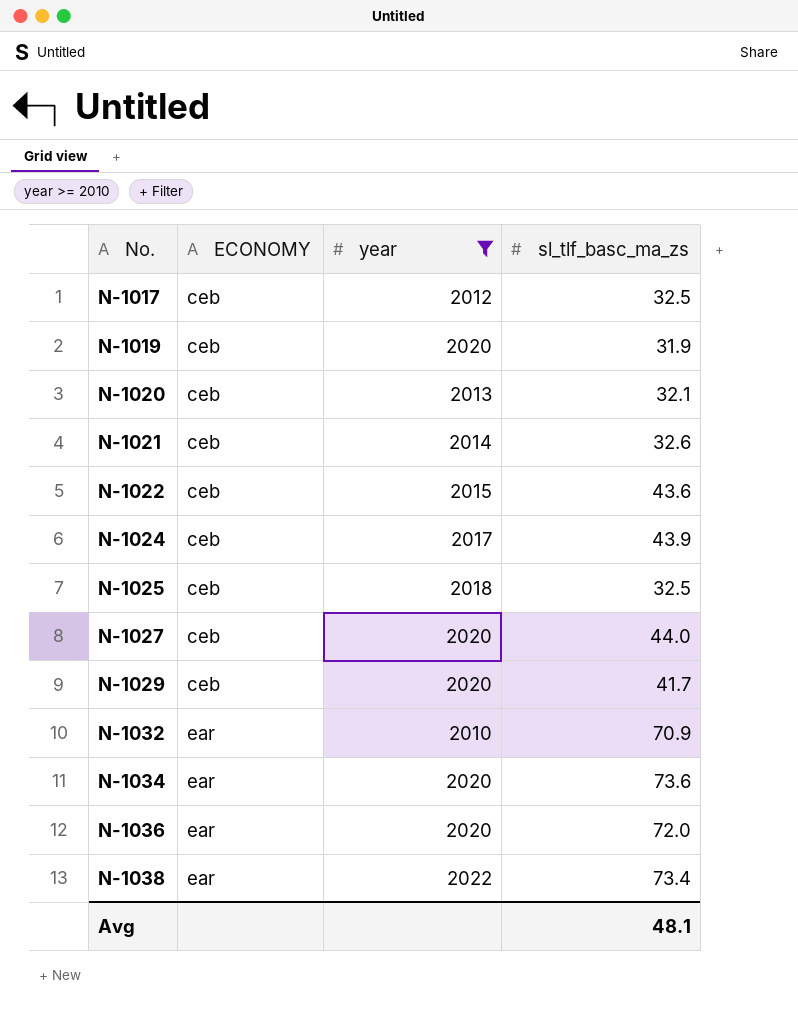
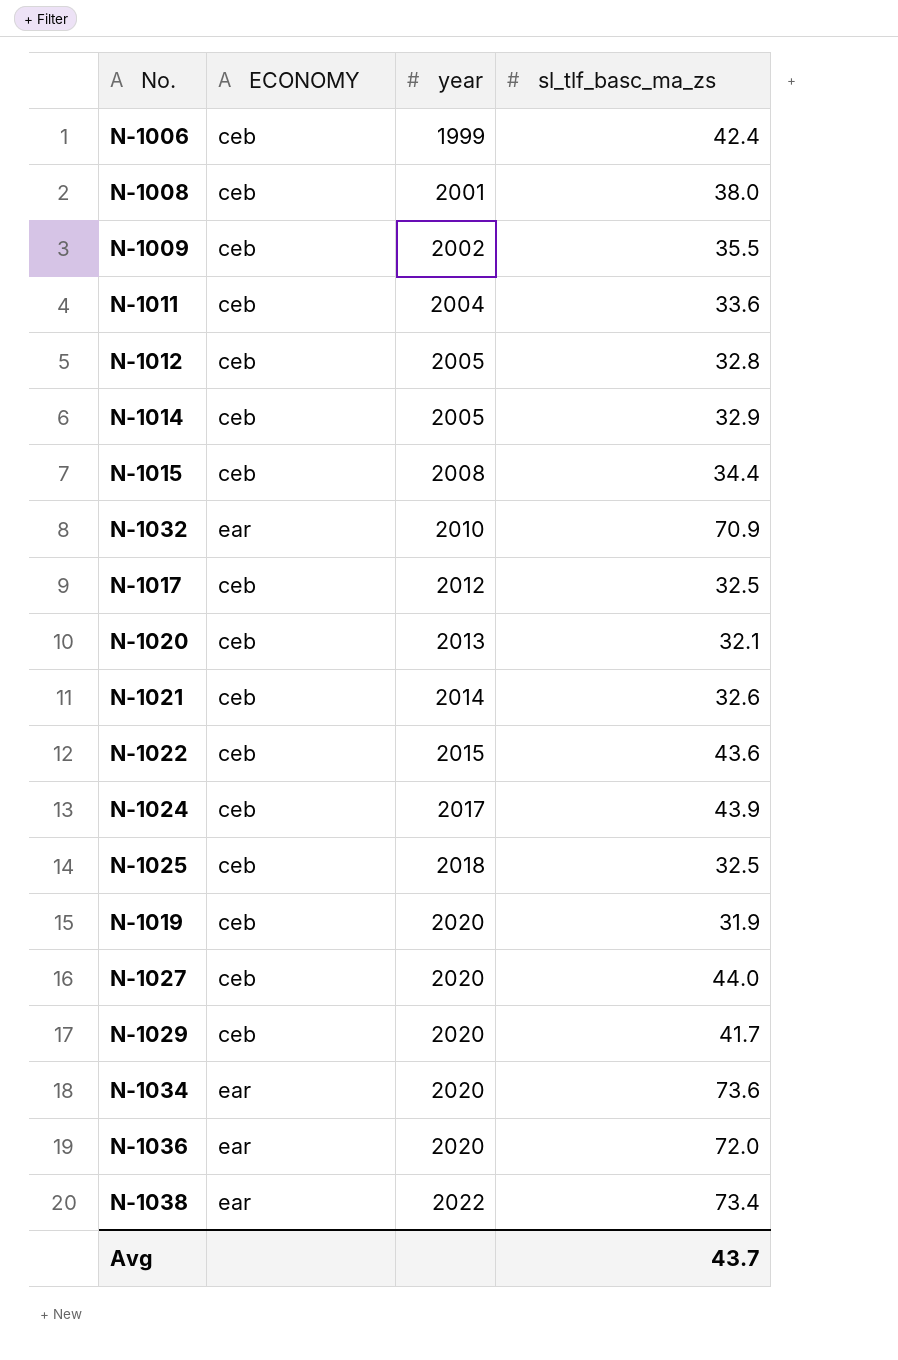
filter: year >= 2010 -> none
row order: No. ascending -> year ascending
Avg | sl_tlf_basc_ma_zs: 48.1 -> 43.7

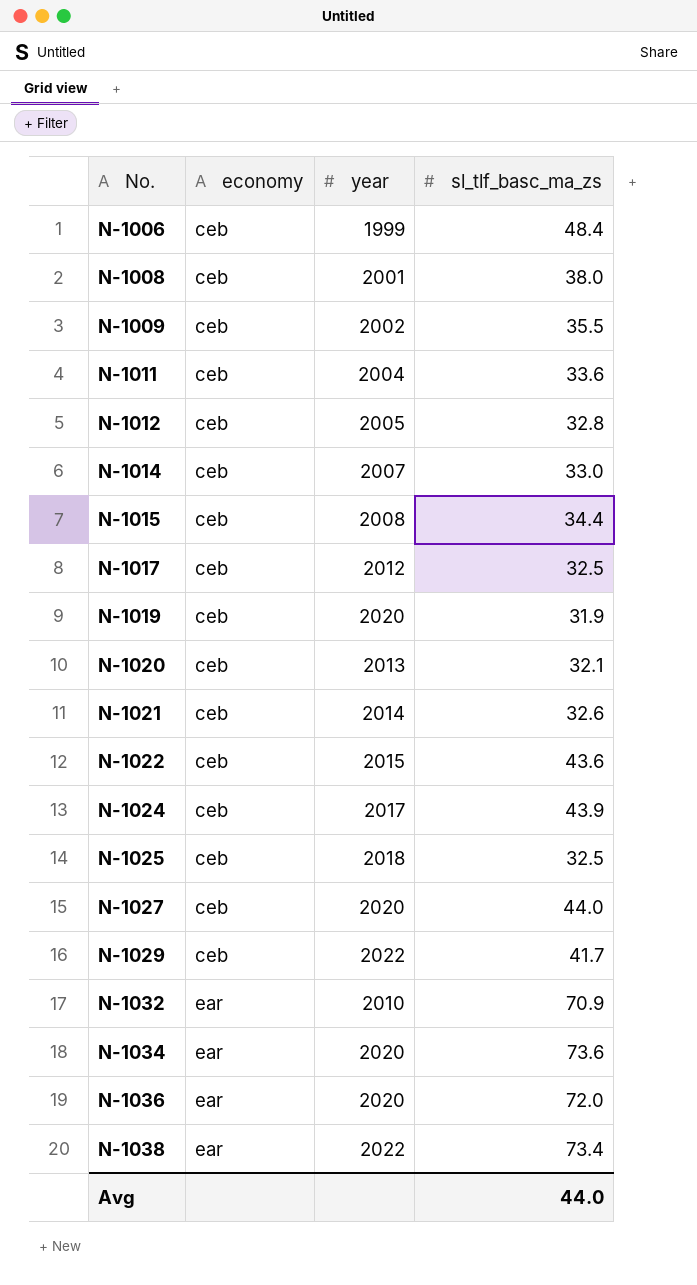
row order: year ascending -> No. ascending
column name: ECONOMY -> economy
N-1006 | sl_tlf_basc_ma_zs: 42.4 -> 48.4
N-1014 | year: 2005 -> 2007
N-1014 | sl_tlf_basc_ma_zs: 32.9 -> 33.0
N-1029 | year: 2020 -> 2022
Avg | sl_tlf_basc_ma_zs: 43.7 -> 44.0

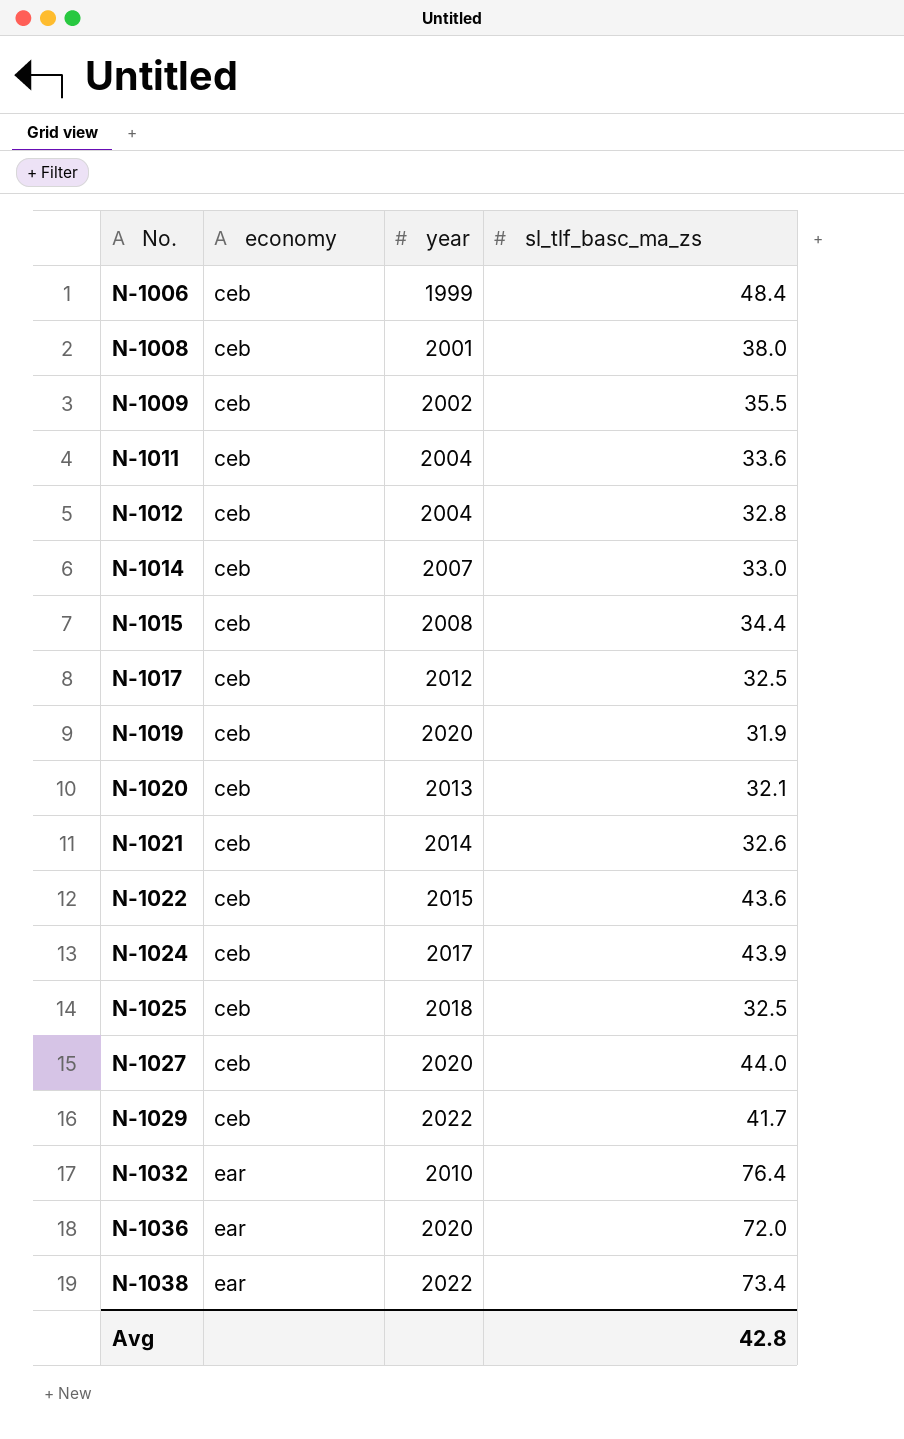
row N-1034: ear | 2020 | 73.6 -> none
N-1012 | year: 2005 -> 2004
N-1032 | sl_tlf_basc_ma_zs: 70.9 -> 76.4
Avg | sl_tlf_basc_ma_zs: 44.0 -> 42.8

